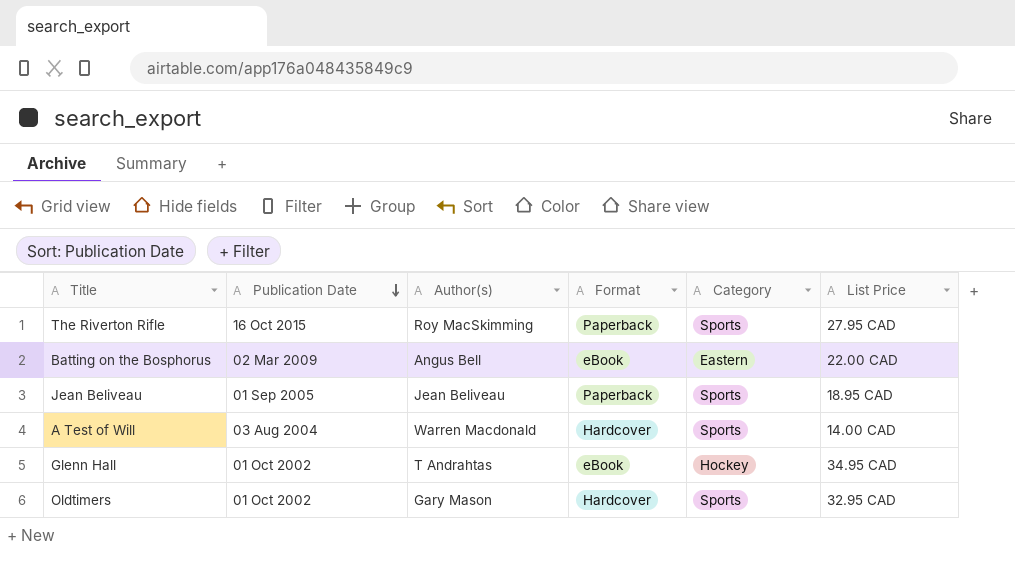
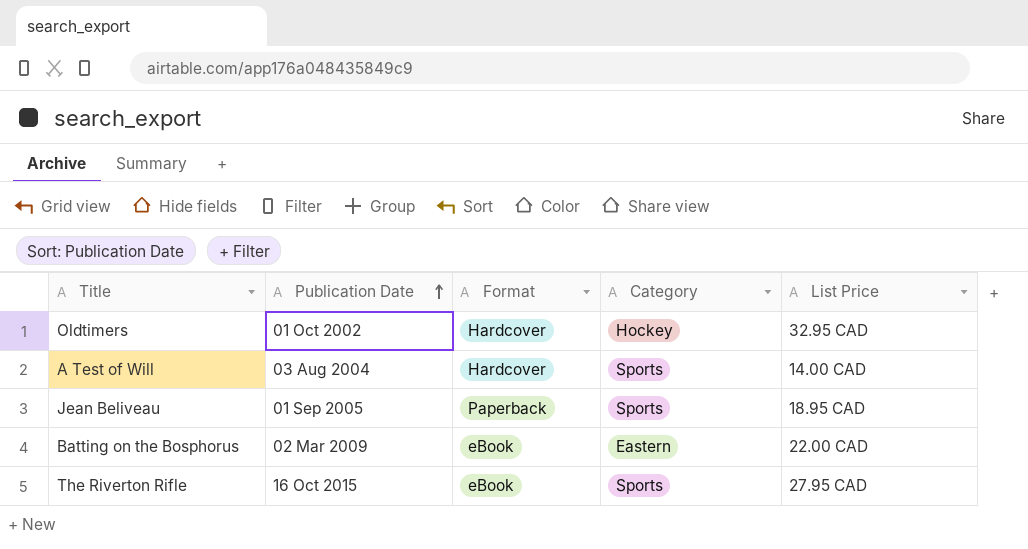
row order: Publication Date descending -> Publication Date ascending
column Author(s) | position: 3 -> none
row Glenn Hall: 01 Oct 2002 | T Andrahtas | eBook | Hockey | 34.95 CAD -> none
Oldtimers | Category: Sports -> Hockey
The Riverton Rifle | Format: Paperback -> eBook

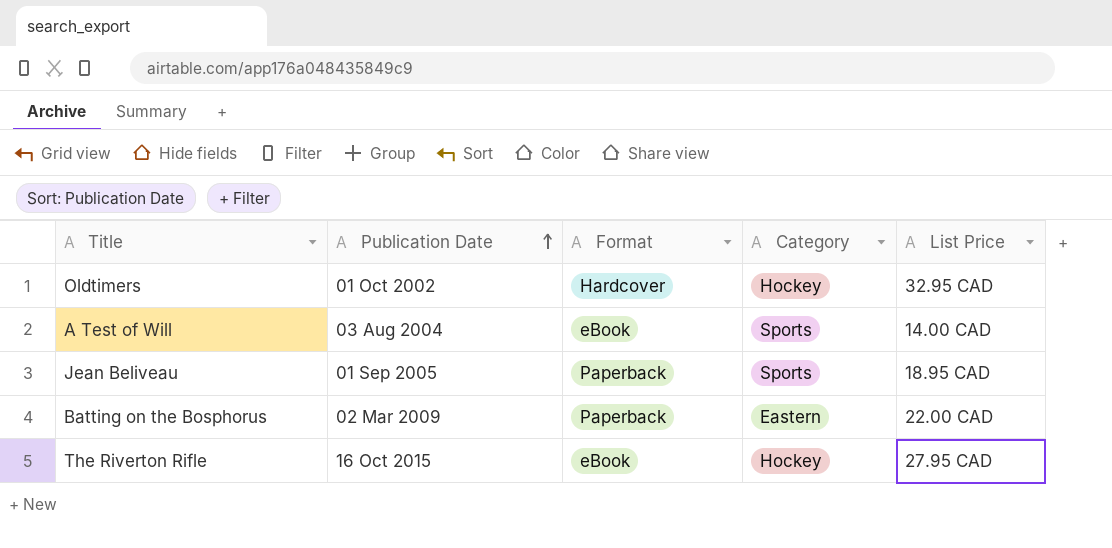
A Test of Will | Format: Hardcover -> eBook
Batting on the Bosphorus | Format: eBook -> Paperback
The Riverton Rifle | Category: Sports -> Hockey

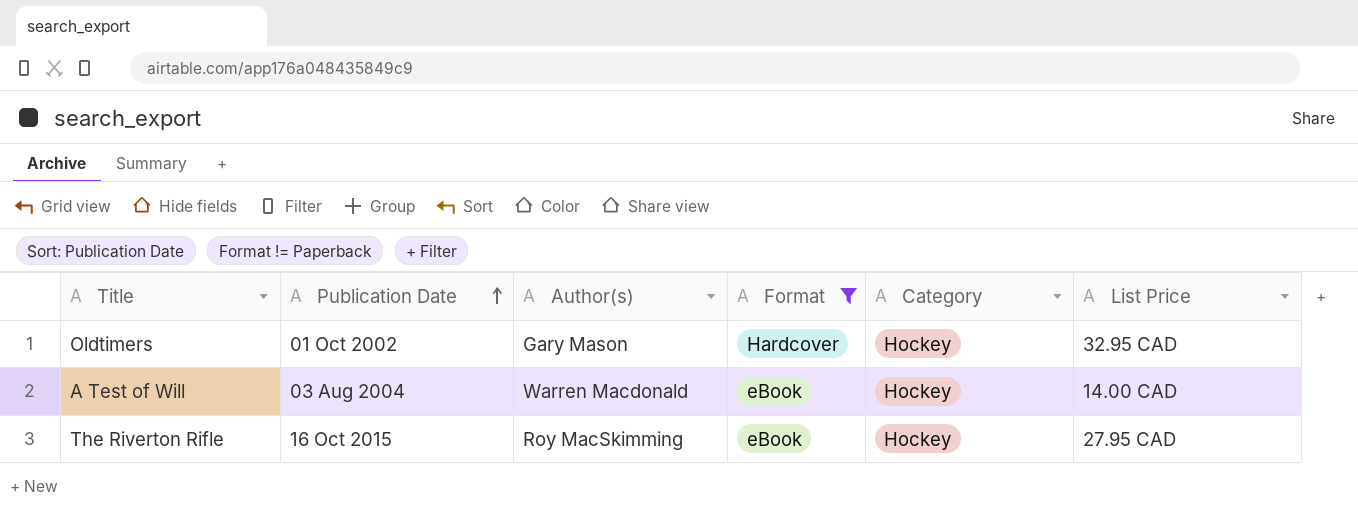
filter: none -> Format != Paperback
column Author(s) | position: none -> 3
A Test of Will | Category: Sports -> Hockey

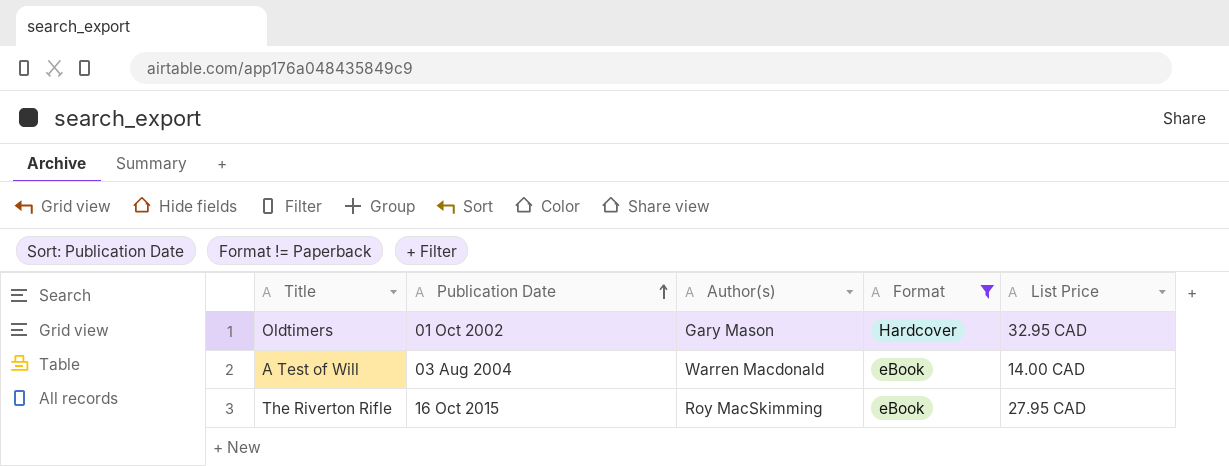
column Category | position: 5 -> none

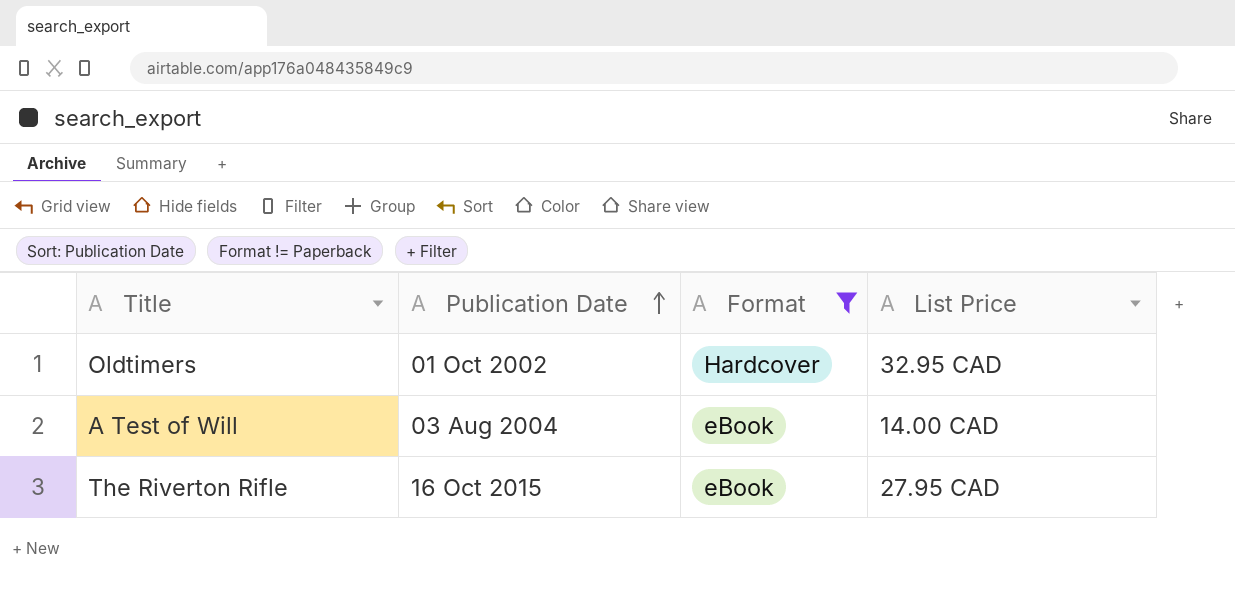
column Author(s) | position: 3 -> none

